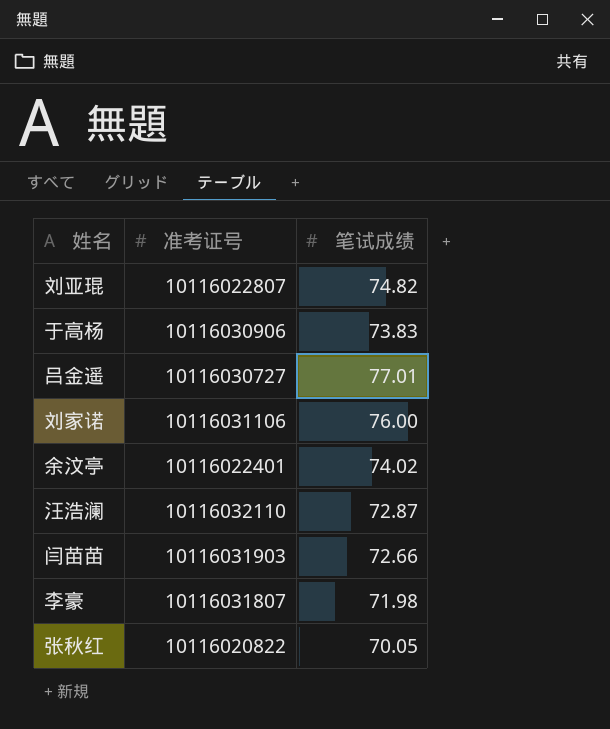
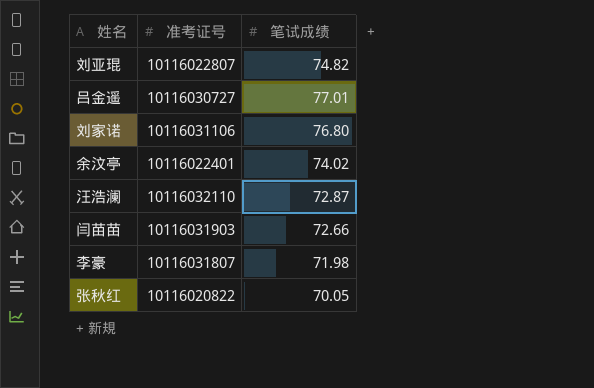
row 于高杨: 10116030906 | 73.83 -> none
刘家诺 | 笔试成绩: 76.00 -> 76.80

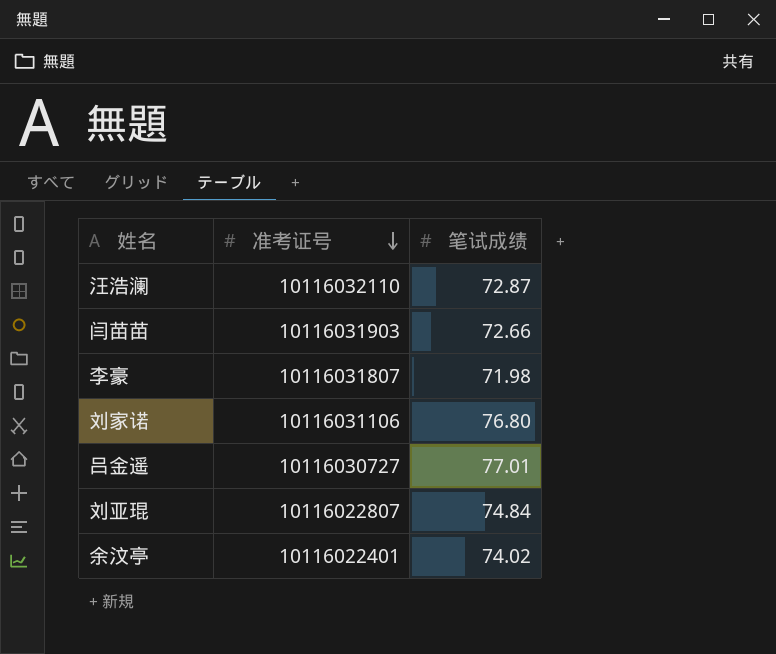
row order: none -> 准考证号 descending
row 张秋红: 10116020822 | 70.05 -> none
刘亚琨 | 笔试成绩: 74.82 -> 74.84

